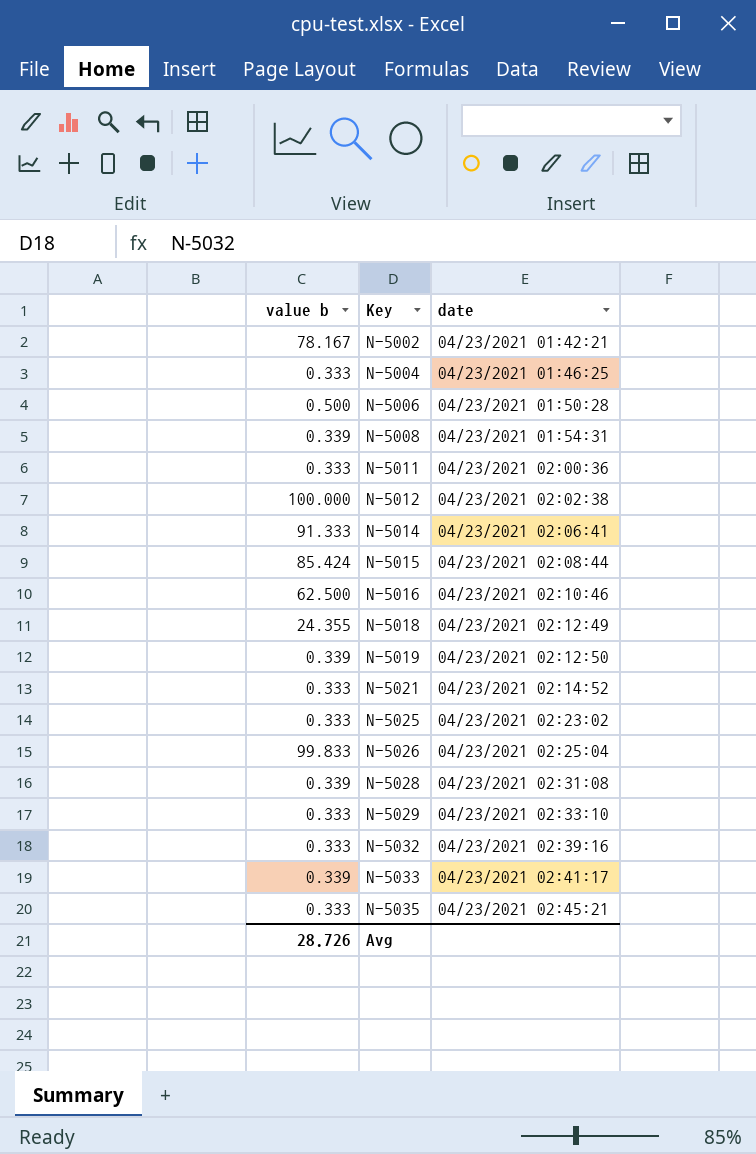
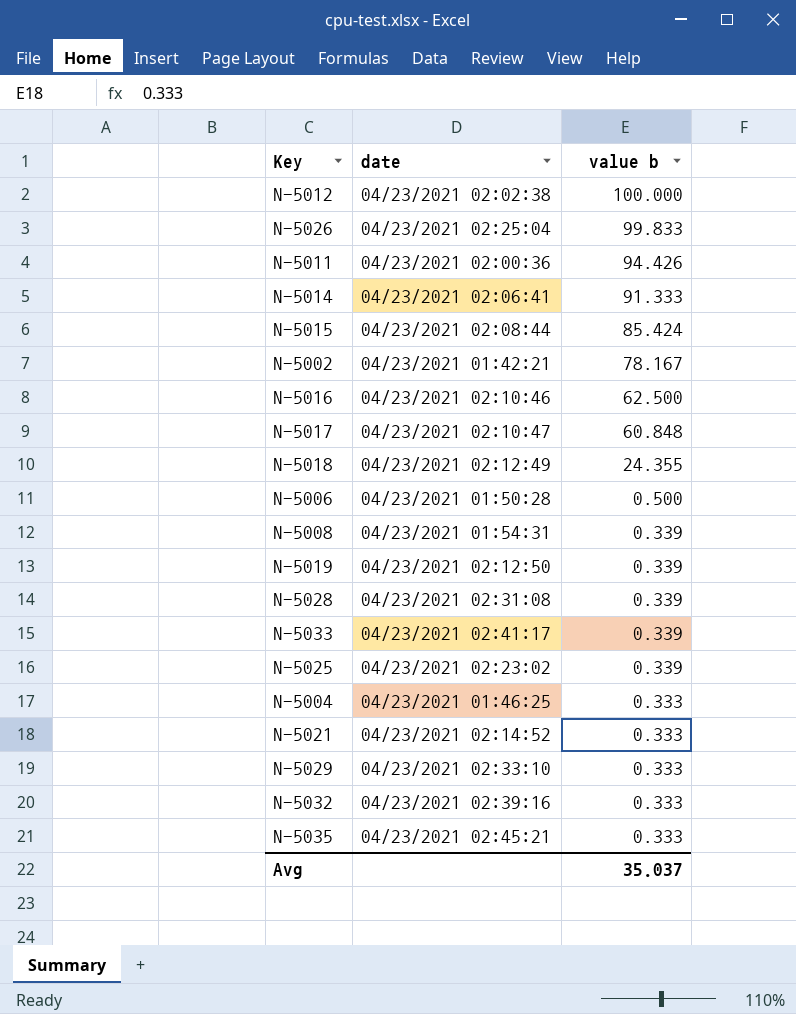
row order: Key ascending -> value b descending
column value b | position: 1 -> 3
N-5011 | value b: 0.333 -> 94.426
row N-5017: none -> 04/23/2021 02:10:47 | 60.848
N-5025 | value b: 0.333 -> 0.339
Avg | value b: 28.726 -> 35.037

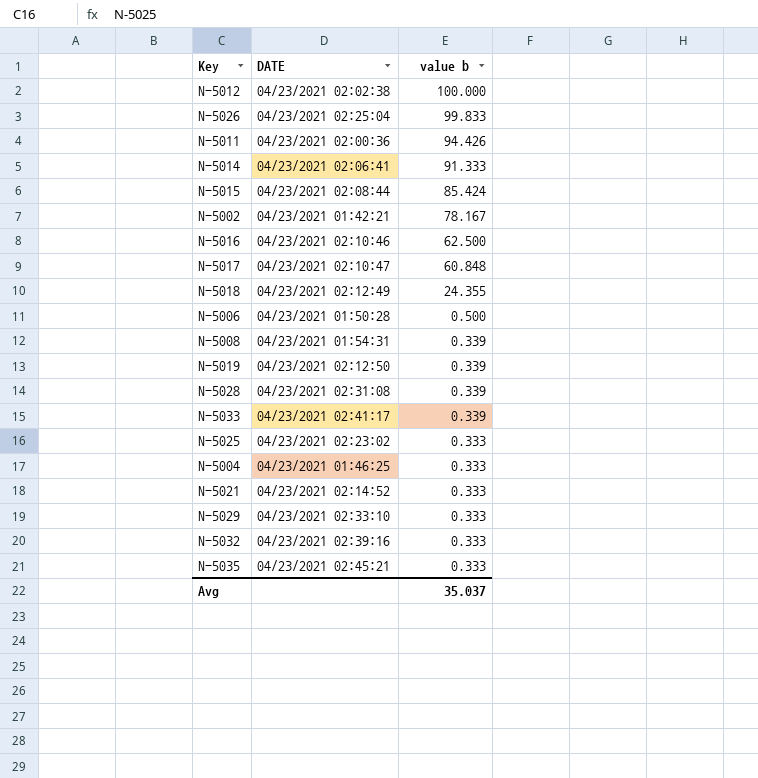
column name: date -> DATE
N-5025 | value b: 0.339 -> 0.333

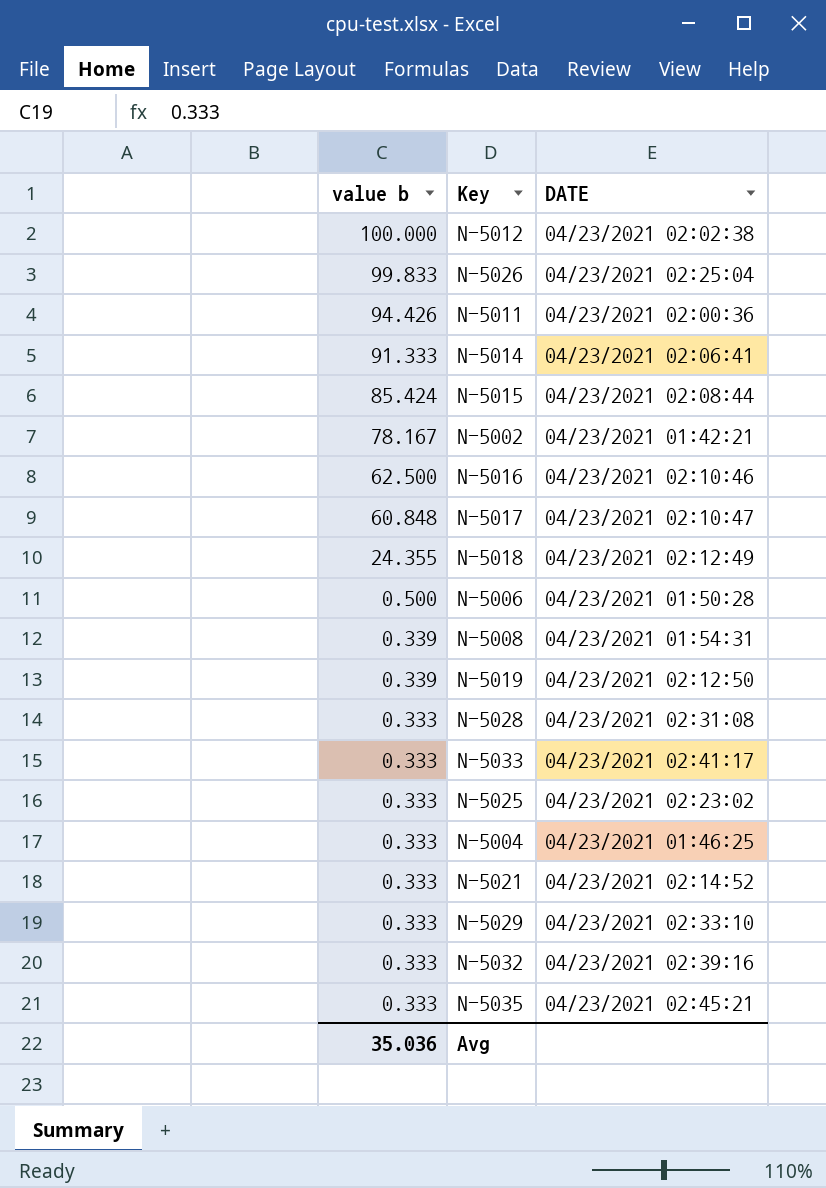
column value b | position: 3 -> 1
N-5028 | value b: 0.339 -> 0.333
N-5033 | value b: 0.339 -> 0.333
Avg | value b: 35.037 -> 35.036

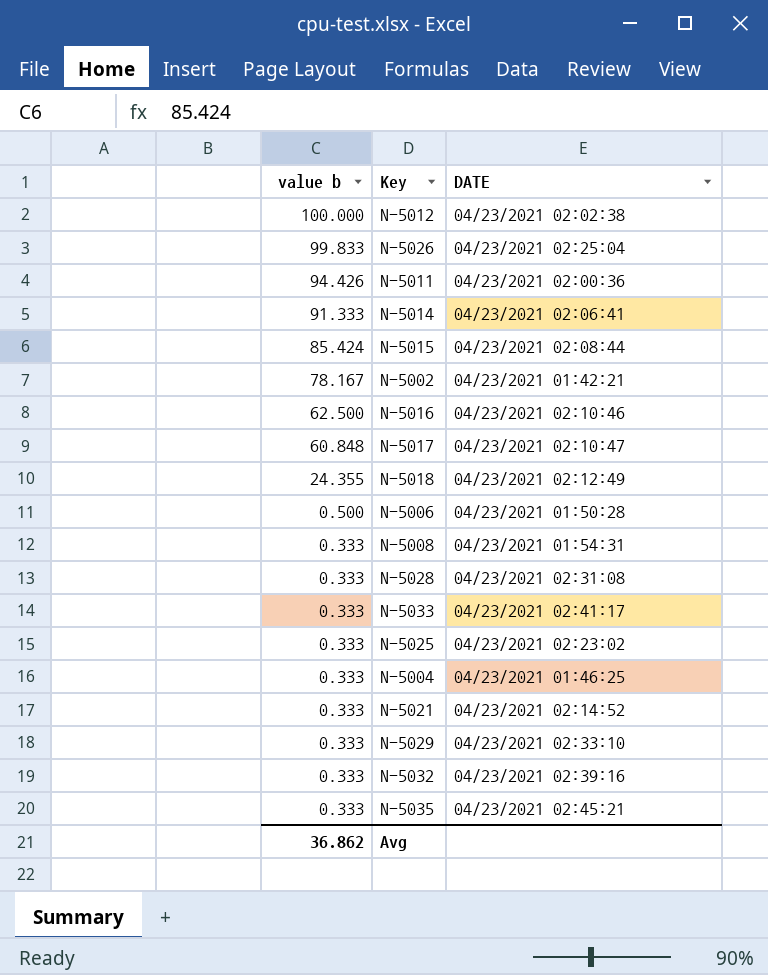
row N-5019: 0.339 | 04/23/2021 02:12:50 -> none
N-5008 | value b: 0.339 -> 0.333
Avg | value b: 35.036 -> 36.862

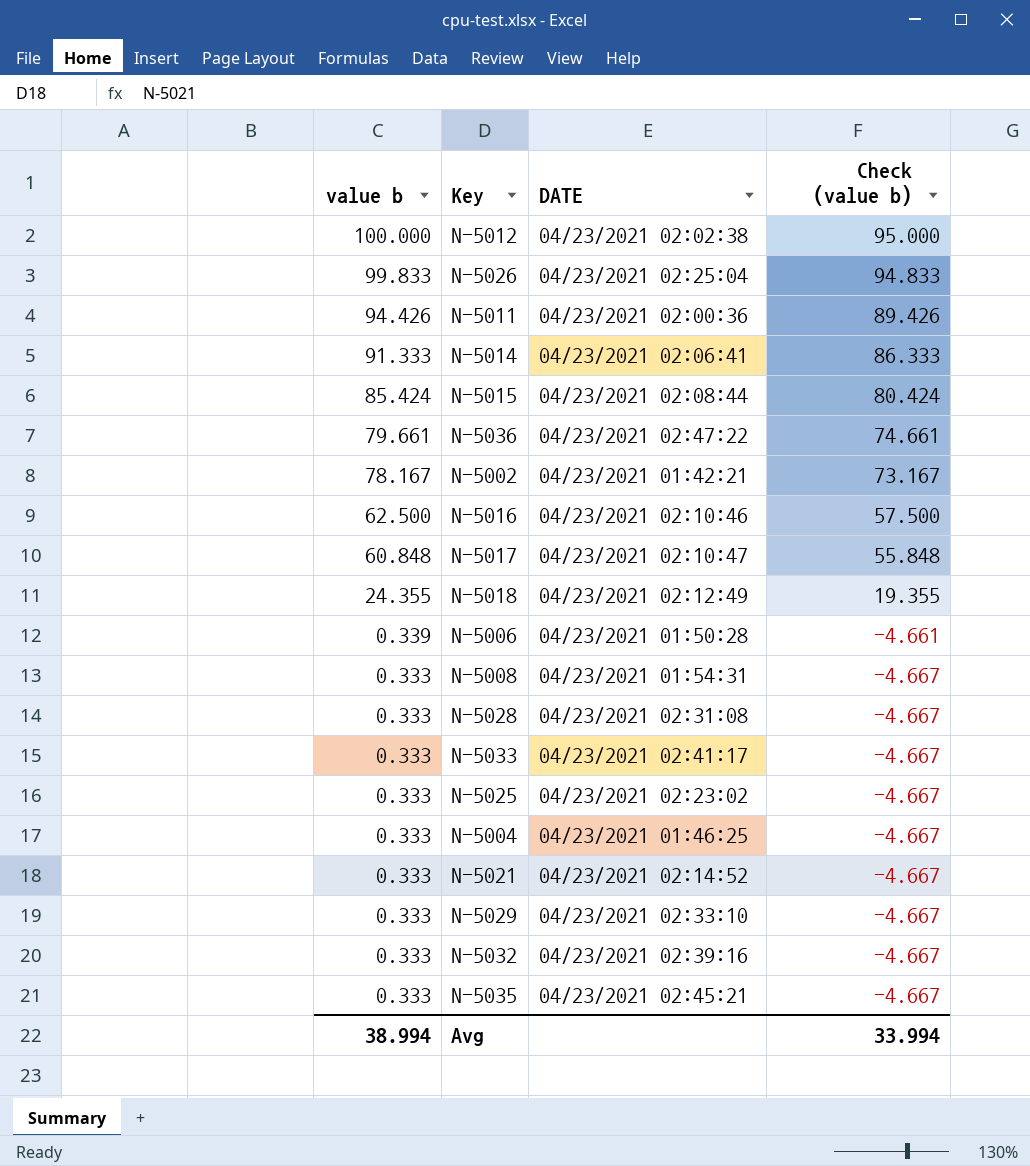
column Check (value b) | formula: none -> [value b] - 5
row N-5036: none -> 79.661 | 04/23/2021 02:47:22 | 74.661
N-5006 | value b: 0.500 -> 0.339
Avg | value b: 36.862 -> 38.994

